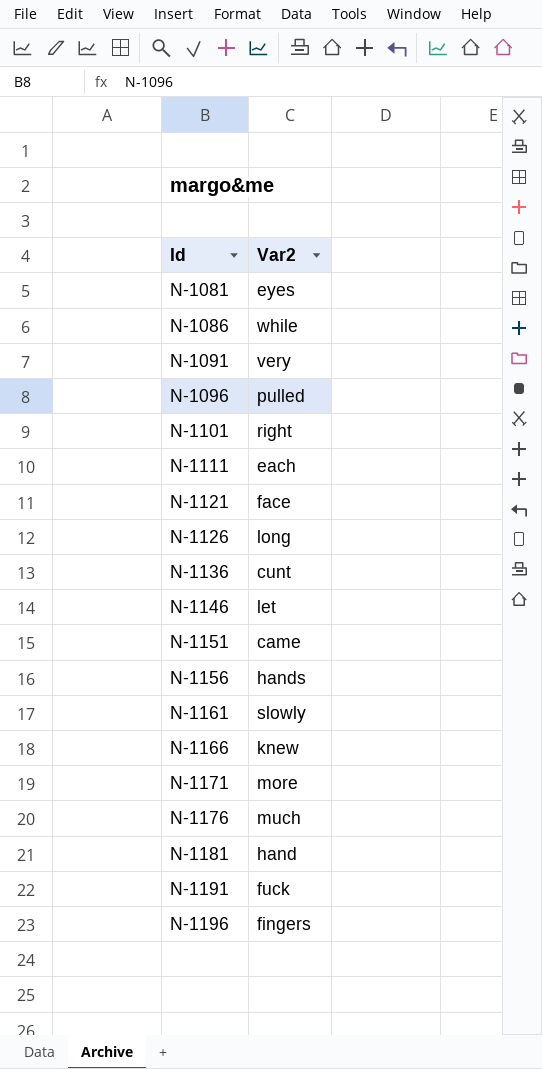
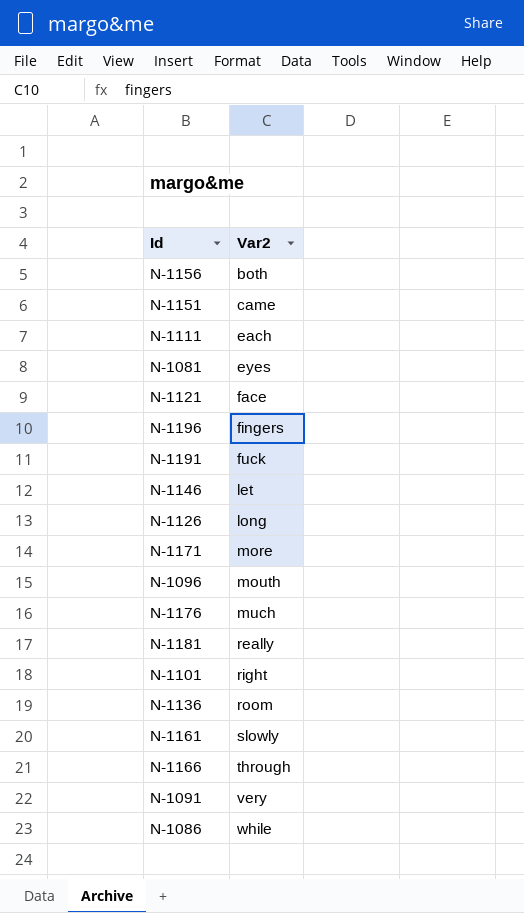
row order: Id ascending -> Var2 ascending
N-1156 | Var2: hands -> both
N-1096 | Var2: pulled -> mouth
N-1181 | Var2: hand -> really
N-1136 | Var2: cunt -> room
N-1166 | Var2: knew -> through

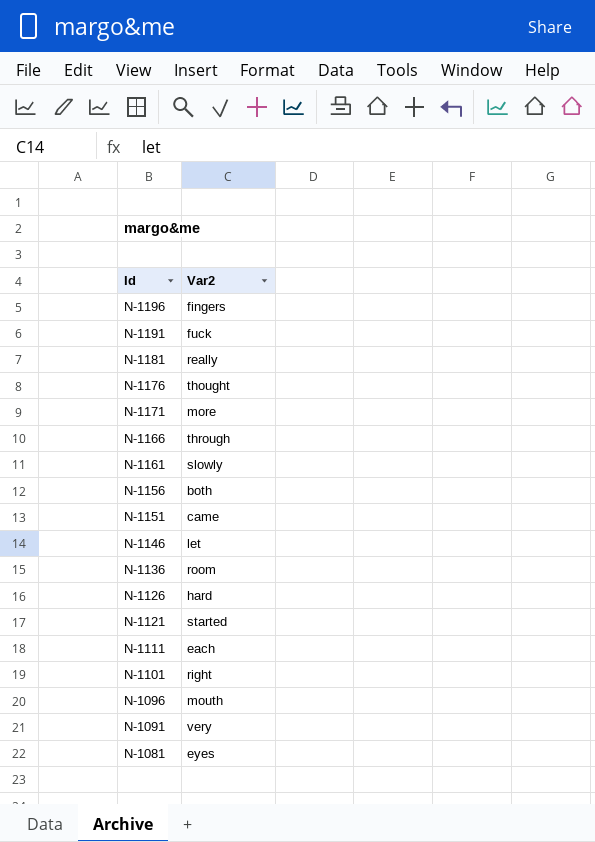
row order: Var2 ascending -> Id descending
row N-1086: while -> none
N-1176 | Var2: much -> thought
N-1126 | Var2: long -> hard
N-1121 | Var2: face -> started

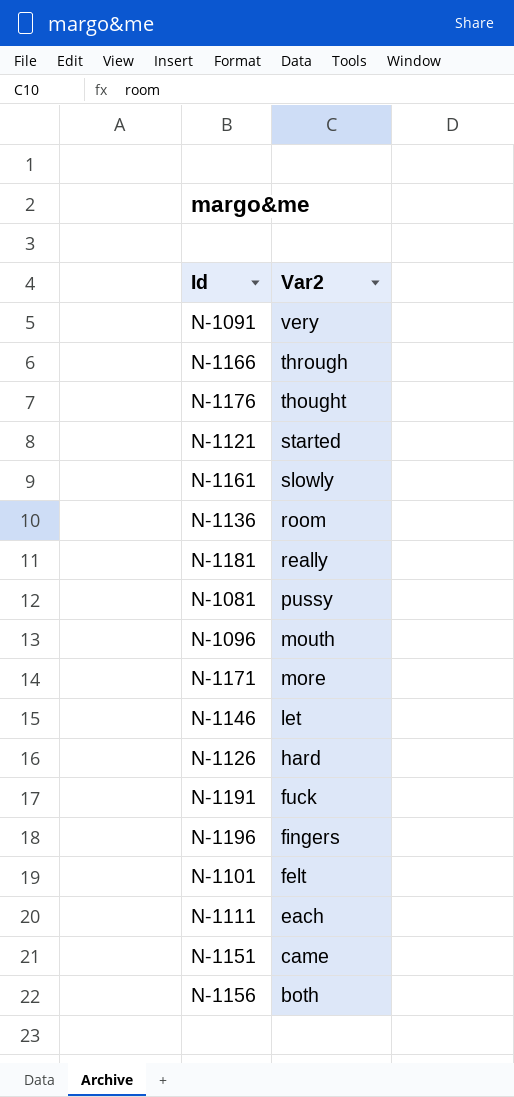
row order: Id descending -> Var2 descending
N-1081 | Var2: eyes -> pussy
N-1101 | Var2: right -> felt

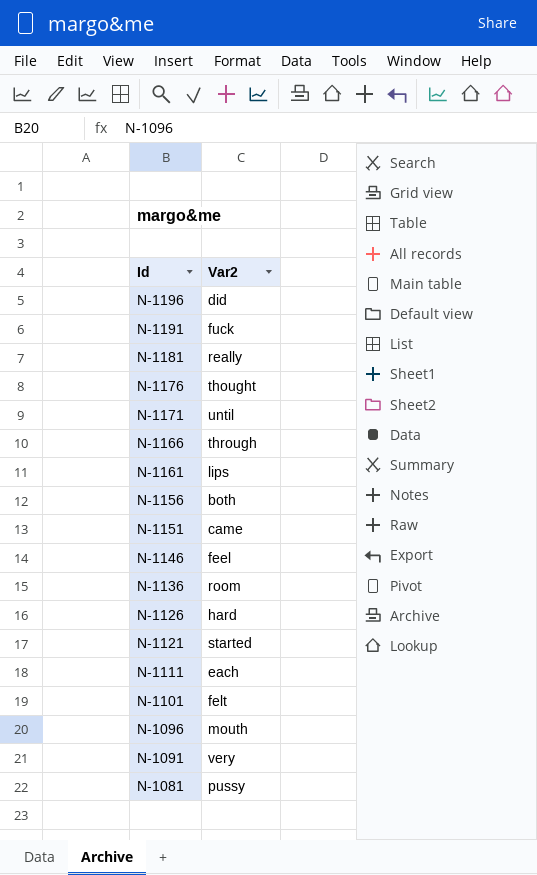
row order: Var2 descending -> Id descending
N-1196 | Var2: fingers -> did
N-1171 | Var2: more -> until
N-1161 | Var2: slowly -> lips
N-1146 | Var2: let -> feel

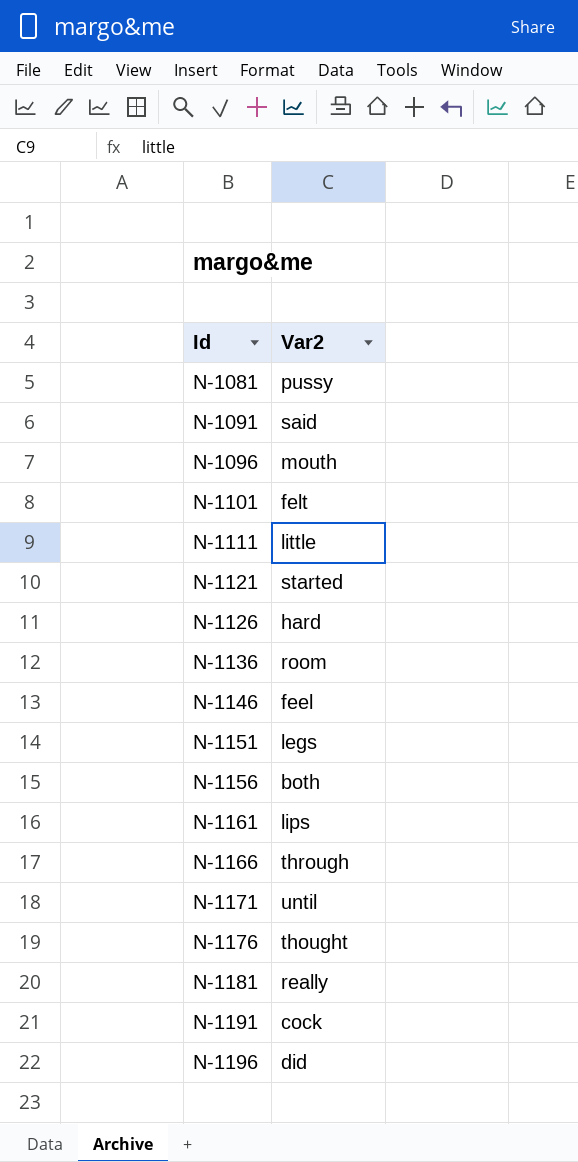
row order: Id descending -> Id ascending
N-1091 | Var2: very -> said
N-1111 | Var2: each -> little
N-1151 | Var2: came -> legs
N-1191 | Var2: fuck -> cock

